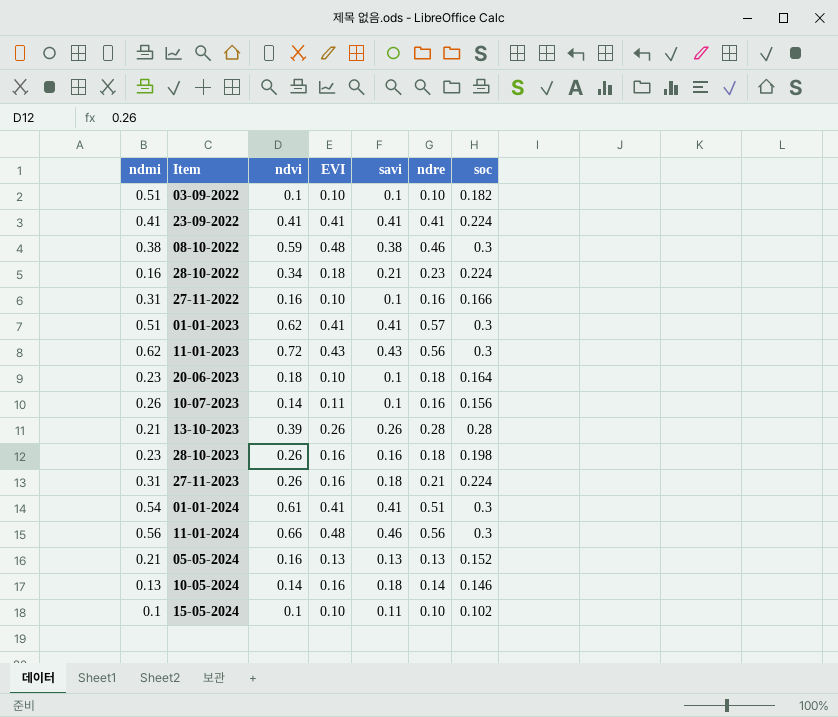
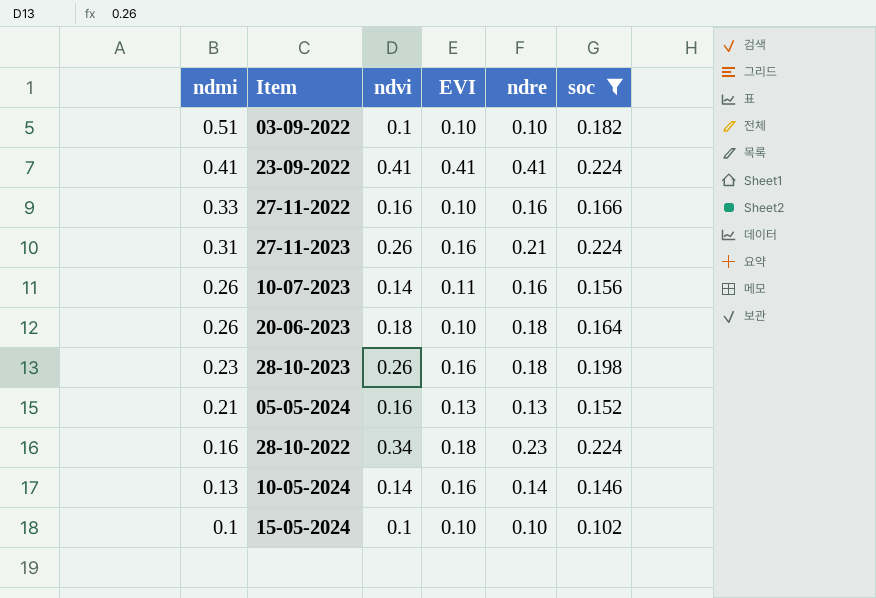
filter: none -> soc <= 0.224
row order: Item ascending -> ndmi descending
column savi | position: 5 -> none
27-11-2022 | ndmi: 0.31 -> 0.33
20-06-2023 | ndmi: 0.23 -> 0.26

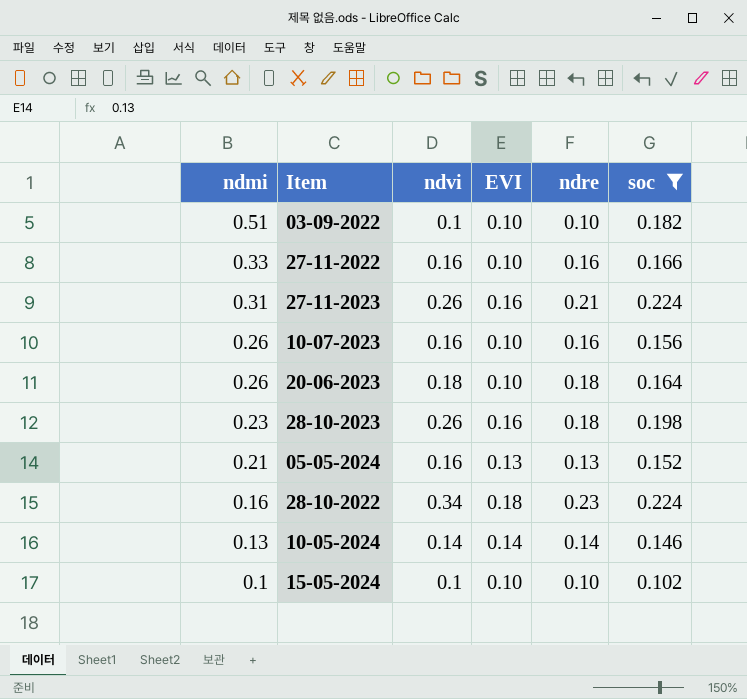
row 23-09-2022: 0.41 | 0.41 | 0.41 | 0.41 | 0.224 -> none
10-07-2023 | ndvi: 0.14 -> 0.16
10-07-2023 | EVI: 0.11 -> 0.10
10-05-2024 | EVI: 0.16 -> 0.14

